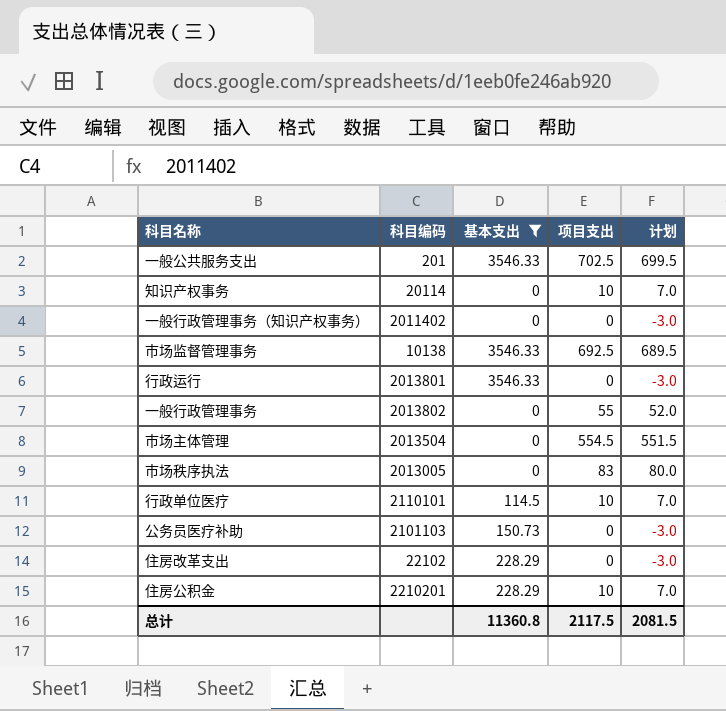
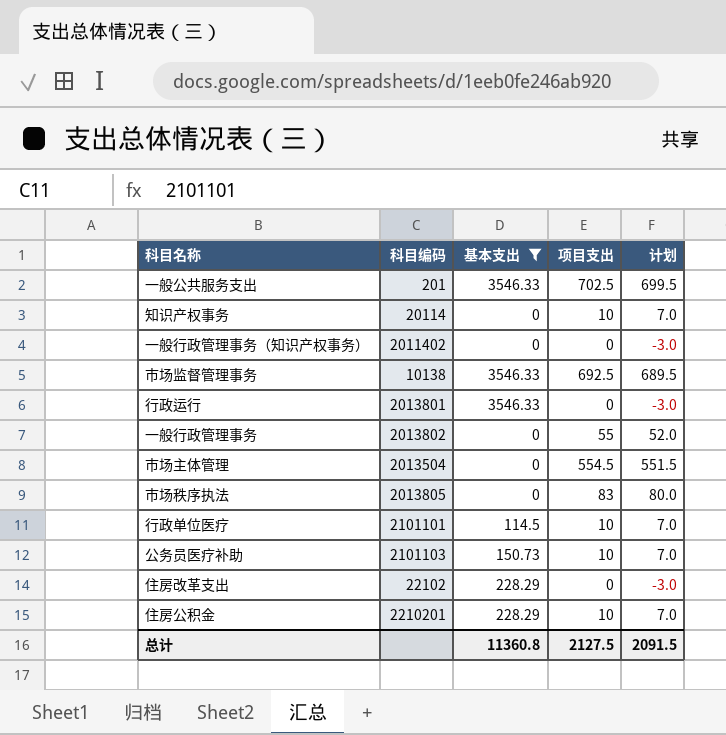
市场秩序执法 | 科目编码: 2013005 -> 2013805
行政单位医疗 | 科目编码: 2110101 -> 2101101
公务员医疗补助 | 项目支出: 0 -> 10
公务员医疗补助 | 计划: -3.0 -> 7.0
总计 | 项目支出: 2117.5 -> 2127.5
总计 | 计划: 2081.5 -> 2091.5

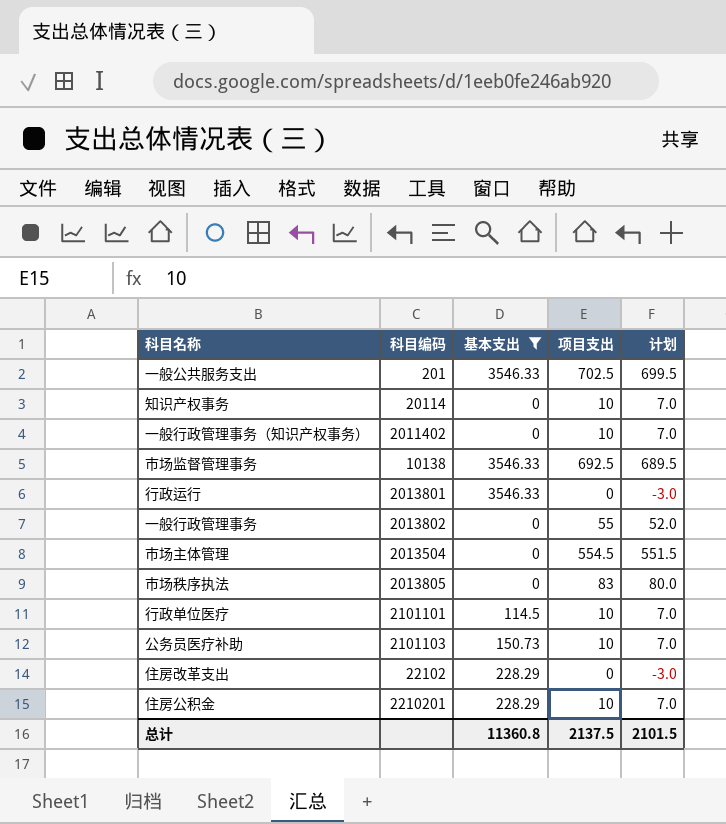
一般行政管理事务（知识产权事务） | 项目支出: 0 -> 10
一般行政管理事务（知识产权事务） | 计划: -3.0 -> 7.0
总计 | 项目支出: 2127.5 -> 2137.5
总计 | 计划: 2091.5 -> 2101.5

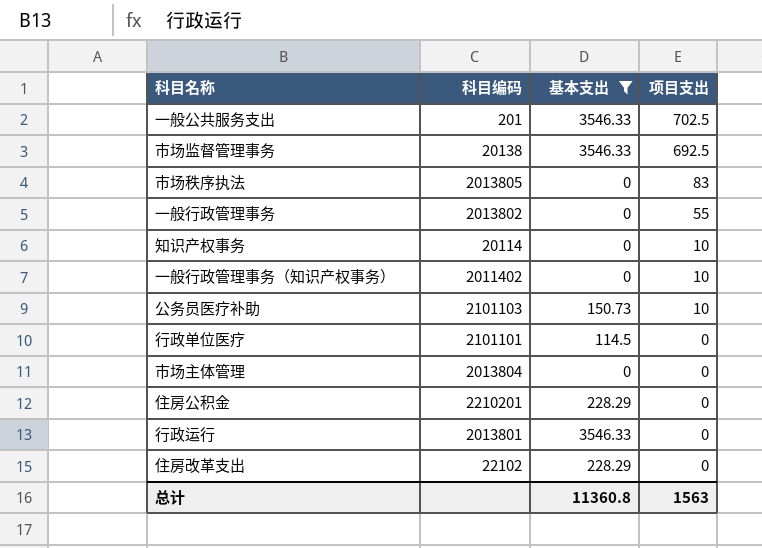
row order: none -> 项目支出 descending
column 计划 | formula: [项目支出] - 3 -> none
市场监督管理事务 | 科目编码: 10138 -> 20138
行政单位医疗 | 项目支出: 10 -> 0
市场主体管理 | 科目编码: 2013504 -> 2013804
市场主体管理 | 项目支出: 554.5 -> 0
住房公积金 | 项目支出: 10 -> 0
总计 | 项目支出: 2137.5 -> 1563

